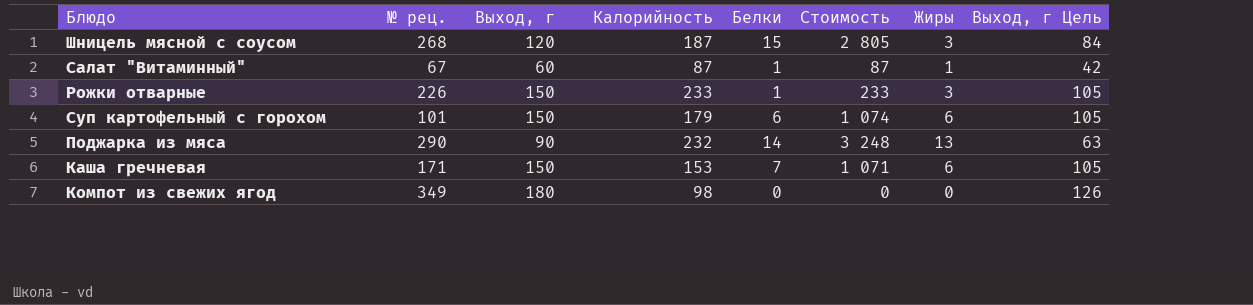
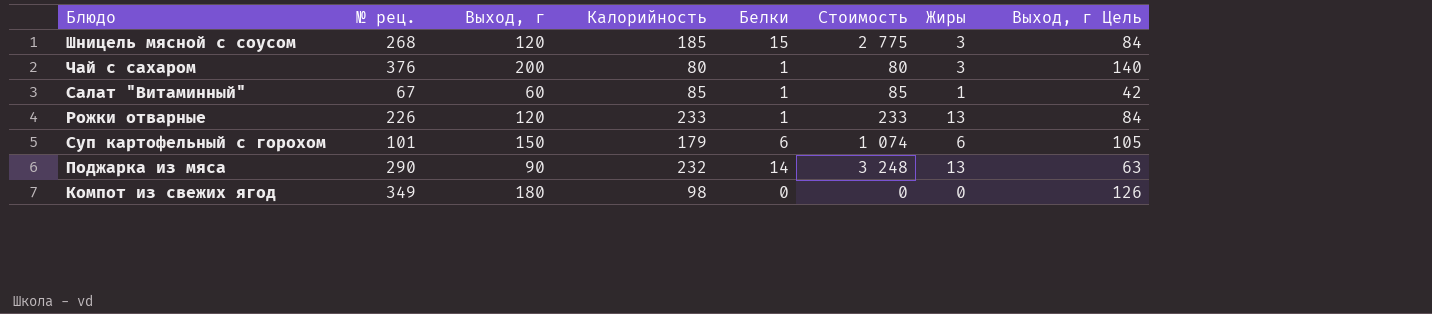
row Каша гречневая: 171 | 150 | 153 | 7 | 1 071 | 6 | 105 -> none
Шницель мясной с соусом | Калорийность: 187 -> 185
Шницель мясной с соусом | Стоимость: 2 805 -> 2 775
row Чай с сахаром: none -> 376 | 200 | 80 | 1 | 80 | 3 | 140
Салат "Витаминный" | Калорийность: 87 -> 85
Салат "Витаминный" | Стоимость: 87 -> 85
Рожки отварные | Выход, г: 150 -> 120
Рожки отварные | Жиры: 3 -> 13
Рожки отварные | Выход, г Цель: 105 -> 84

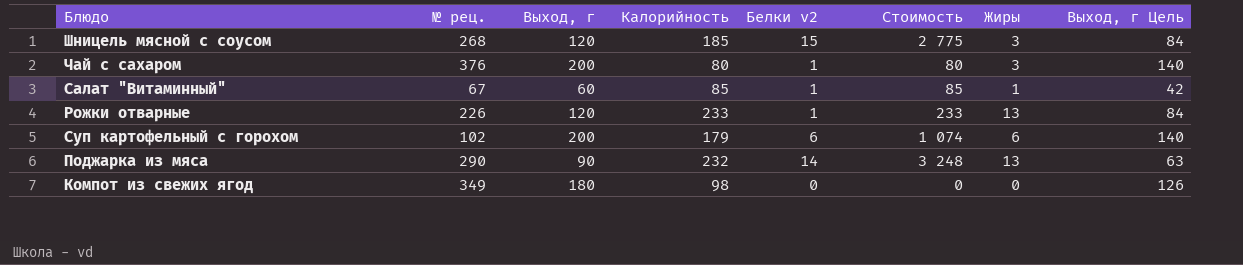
column name: Белки -> Белки v2
Суп картофельный с горохом | № рец.: 101 -> 102
Суп картофельный с горохом | Выход, г: 150 -> 200
Суп картофельный с горохом | Выход, г Цель: 105 -> 140

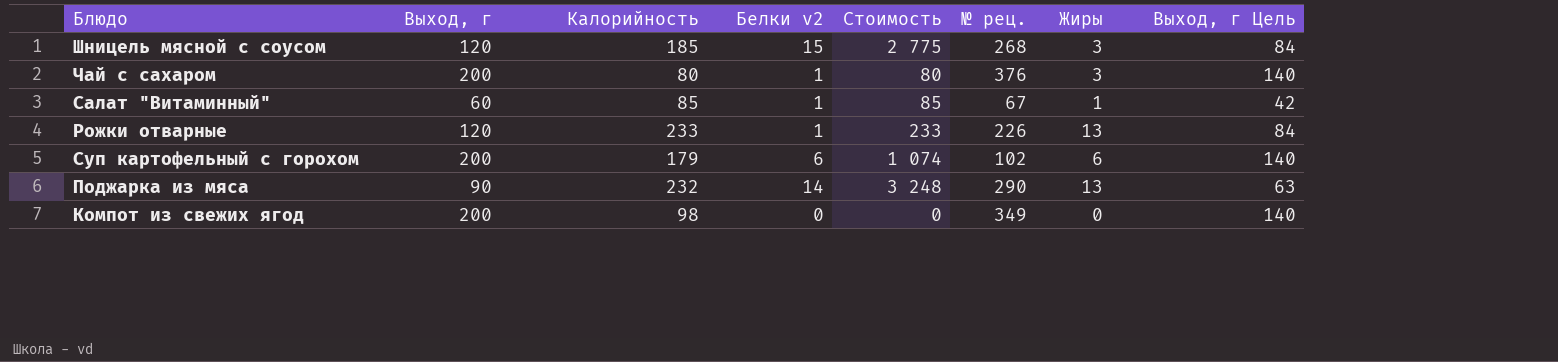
column № рец. | position: 2 -> 6
Компот из свежих ягод | Выход, г: 180 -> 200
Компот из свежих ягод | Выход, г Цель: 126 -> 140

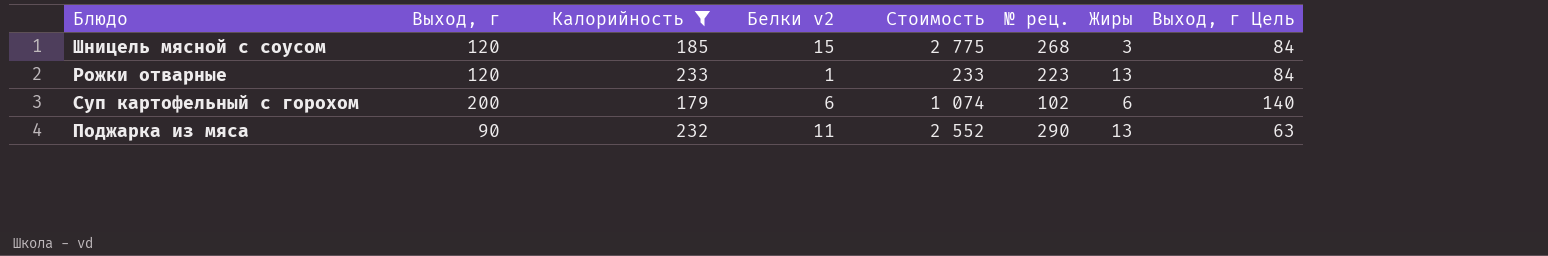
filter: none -> Калорийность >= 179
Рожки отварные | № рец.: 226 -> 223
Поджарка из мяса | Белки v2: 14 -> 11
Поджарка из мяса | Стоимость: 3 248 -> 2 552

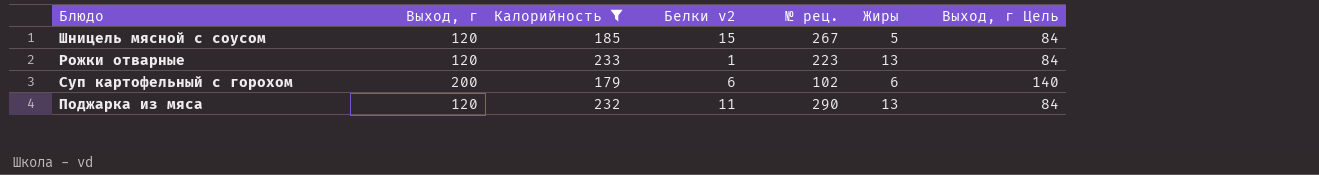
column Стоимость | formula: [Калорийность] * [Белки v2] -> none
Шницель мясной с соусом | № рец.: 268 -> 267
Шницель мясной с соусом | Жиры: 3 -> 5
Поджарка из мяса | Выход, г: 90 -> 120
Поджарка из мяса | Выход, г Цель: 63 -> 84

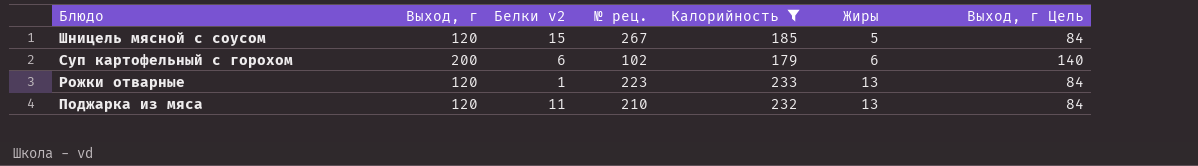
row order: none -> Блюдо descending
column Калорийность | position: 3 -> 5
Поджарка из мяса | № рец.: 290 -> 210

